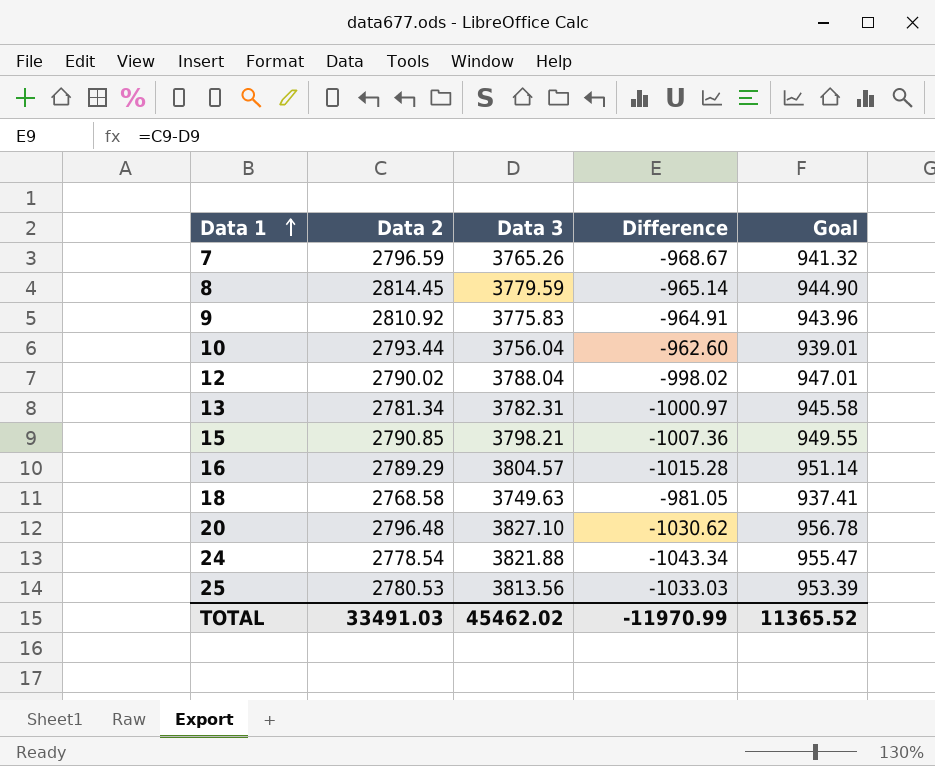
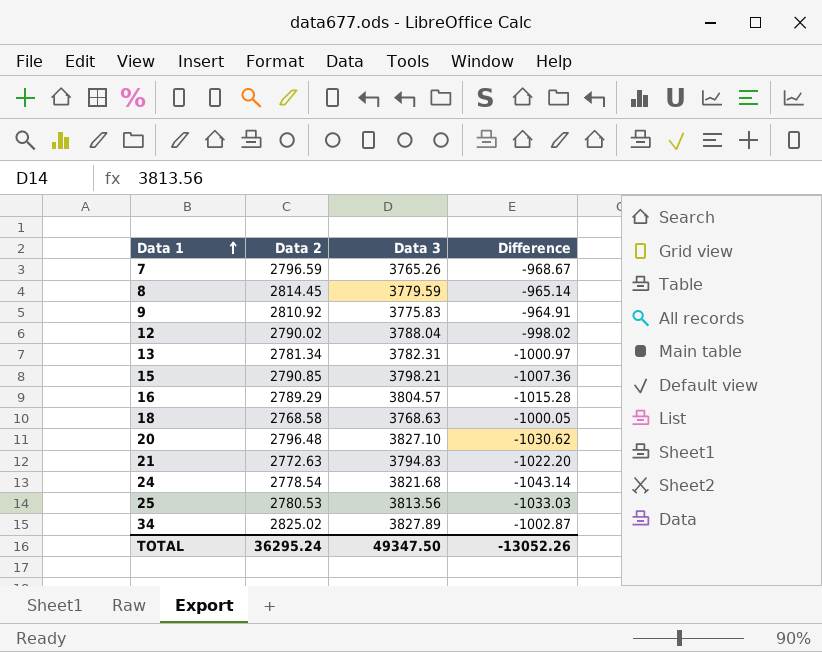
column Goal | formula: [Data 3] * 0.25 -> none
row 10: 2793.44 | 3756.04 | -962.60 | 939.01 -> none
18 | Data 3: 3749.63 -> 3768.63
18 | Difference: -981.05 -> -1000.05
row 21: none -> 2772.63 | 3794.83 | -1022.20
24 | Data 3: 3821.88 -> 3821.68
24 | Difference: -1043.34 -> -1043.14
row 34: none -> 2825.02 | 3827.89 | -1002.87
TOTAL | Data 2: 33491.03 -> 36295.24
TOTAL | Data 3: 45462.02 -> 49347.50
TOTAL | Difference: -11970.99 -> -13052.26

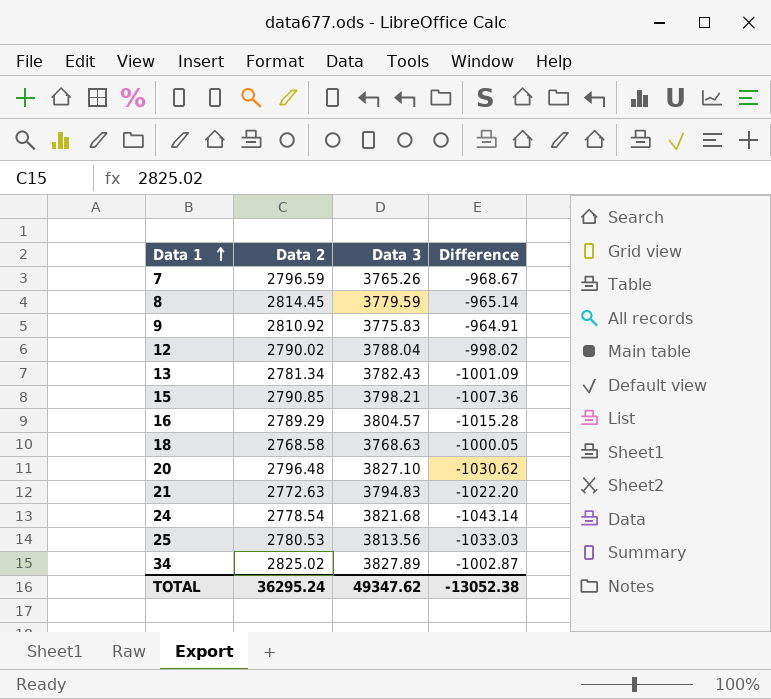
13 | Data 3: 3782.31 -> 3782.43
13 | Difference: -1000.97 -> -1001.09
TOTAL | Data 3: 49347.50 -> 49347.62
TOTAL | Difference: -13052.26 -> -13052.38

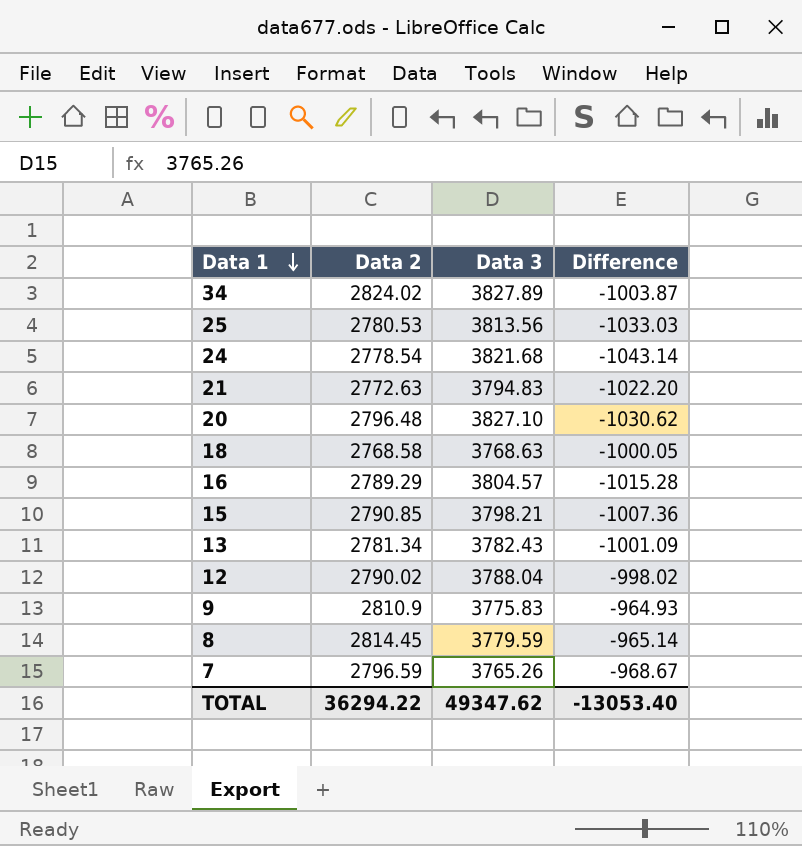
row order: Data 1 ascending -> Data 1 descending
34 | Data 2: 2825.02 -> 2824.02
34 | Difference: -1002.87 -> -1003.87
9 | Data 2: 2810.92 -> 2810.9
9 | Difference: -964.91 -> -964.93
TOTAL | Data 2: 36295.24 -> 36294.22
TOTAL | Difference: -13052.38 -> -13053.40

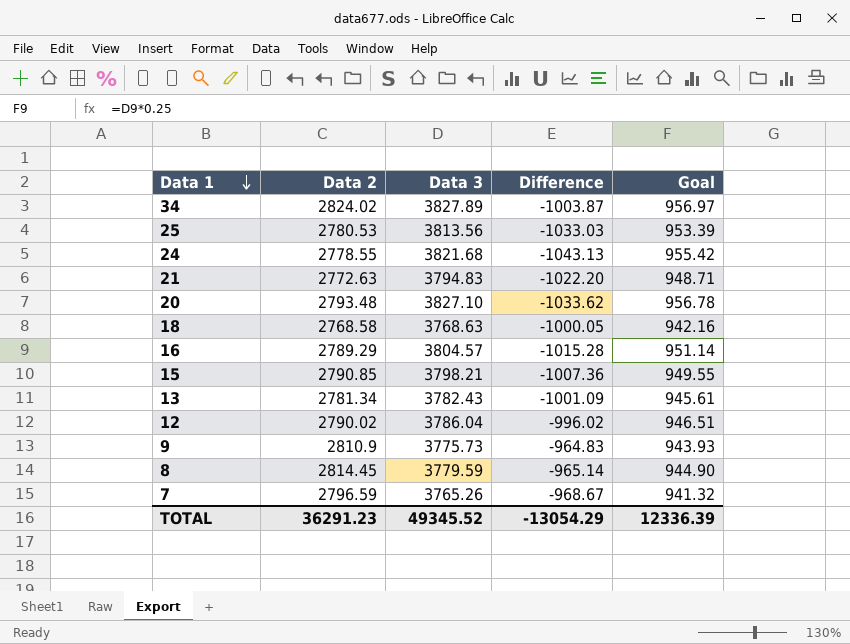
column Goal | formula: none -> [Data 3] * 0.25
24 | Data 2: 2778.54 -> 2778.55
24 | Difference: -1043.14 -> -1043.13
20 | Data 2: 2796.48 -> 2793.48
20 | Difference: -1030.62 -> -1033.62
12 | Data 3: 3788.04 -> 3786.04
12 | Difference: -998.02 -> -996.02
9 | Data 3: 3775.83 -> 3775.73
9 | Difference: -964.93 -> -964.83
TOTAL | Data 2: 36294.22 -> 36291.23
TOTAL | Data 3: 49347.62 -> 49345.52
TOTAL | Difference: -13053.40 -> -13054.29

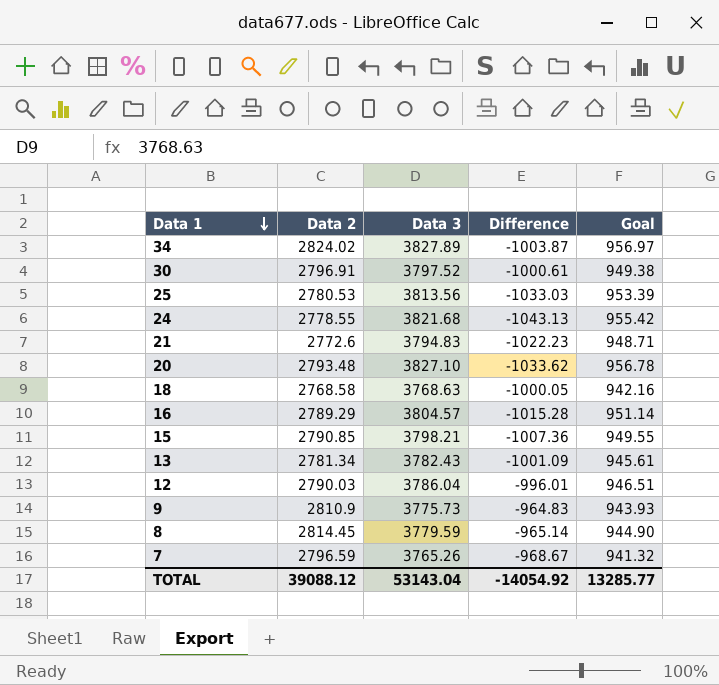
row 30: none -> 2796.91 | 3797.52 | -1000.61 | 949.38
21 | Data 2: 2772.63 -> 2772.6
21 | Difference: -1022.20 -> -1022.23
12 | Data 2: 2790.02 -> 2790.03
12 | Difference: -996.02 -> -996.01
TOTAL | Data 2: 36291.23 -> 39088.12
TOTAL | Data 3: 49345.52 -> 53143.04
TOTAL | Difference: -13054.29 -> -14054.92
TOTAL | Goal: 12336.39 -> 13285.77

